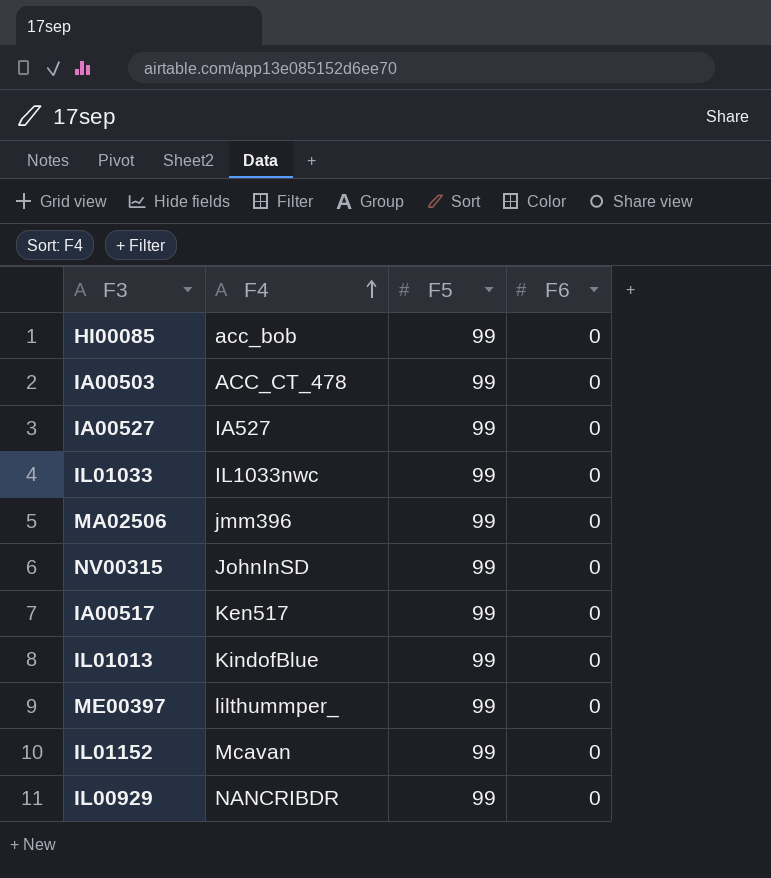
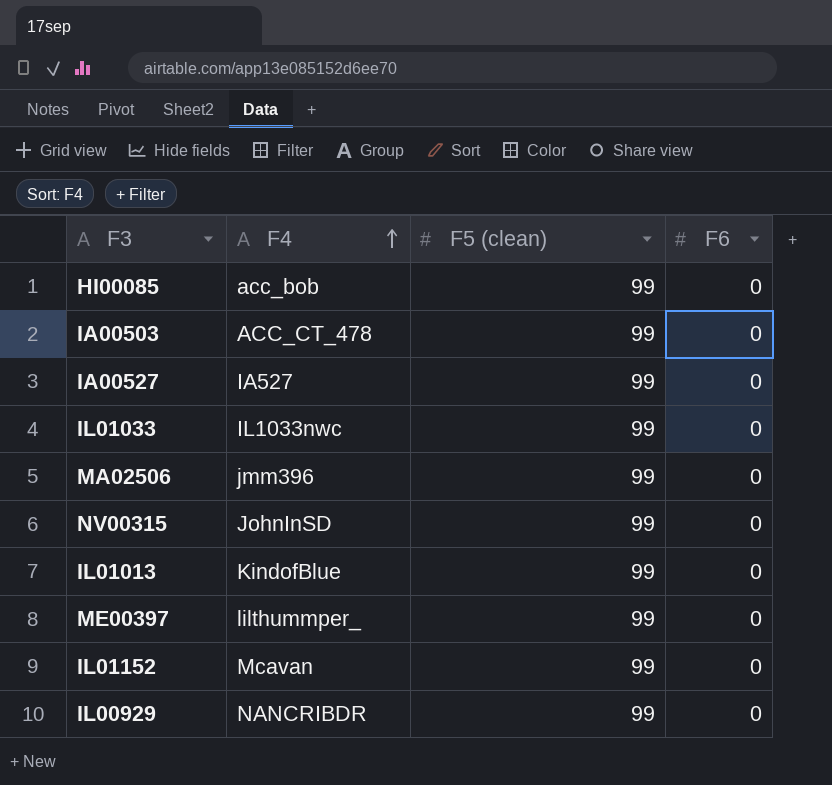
column name: F5 -> F5 (clean)
row IA00517: Ken517 | 99 | 0 -> none

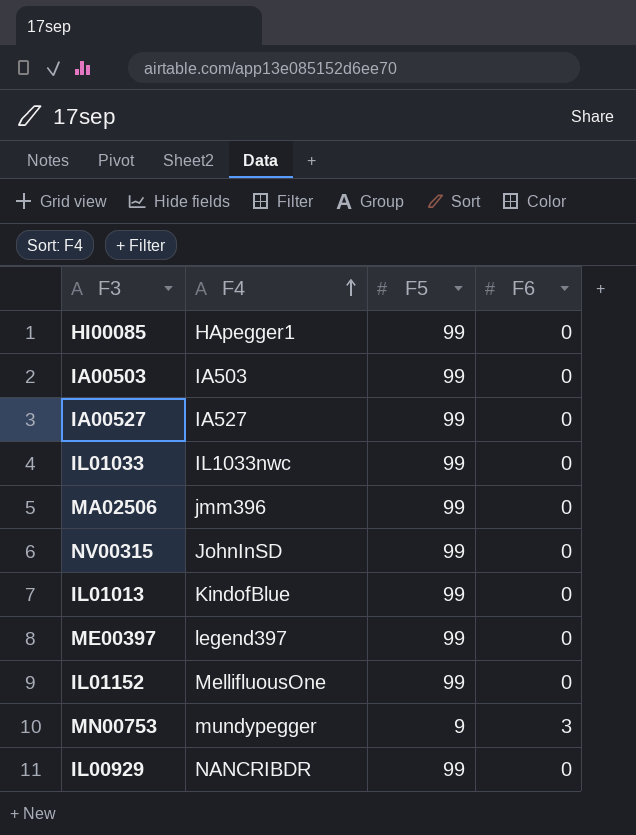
column name: F5 (clean) -> F5
HI00085 | F4: acc_bob -> HApegger1
IA00503 | F4: ACC_CT_478 -> IA503
ME00397 | F4: lilthummper_ -> legend397
IL01152 | F4: Mcavan -> MellifluousOne
row MN00753: none -> mundypegger | 9 | 3

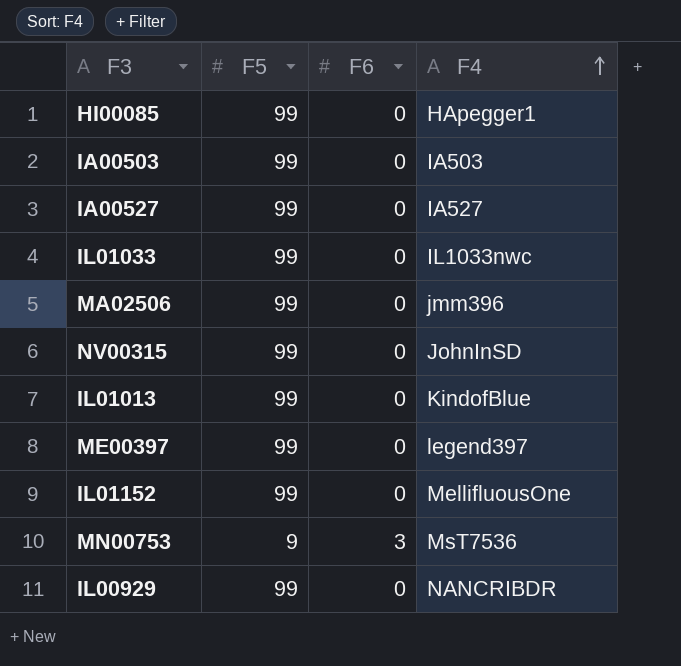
column F4 | position: 2 -> 4
MN00753 | F4: mundypegger -> MsT7536

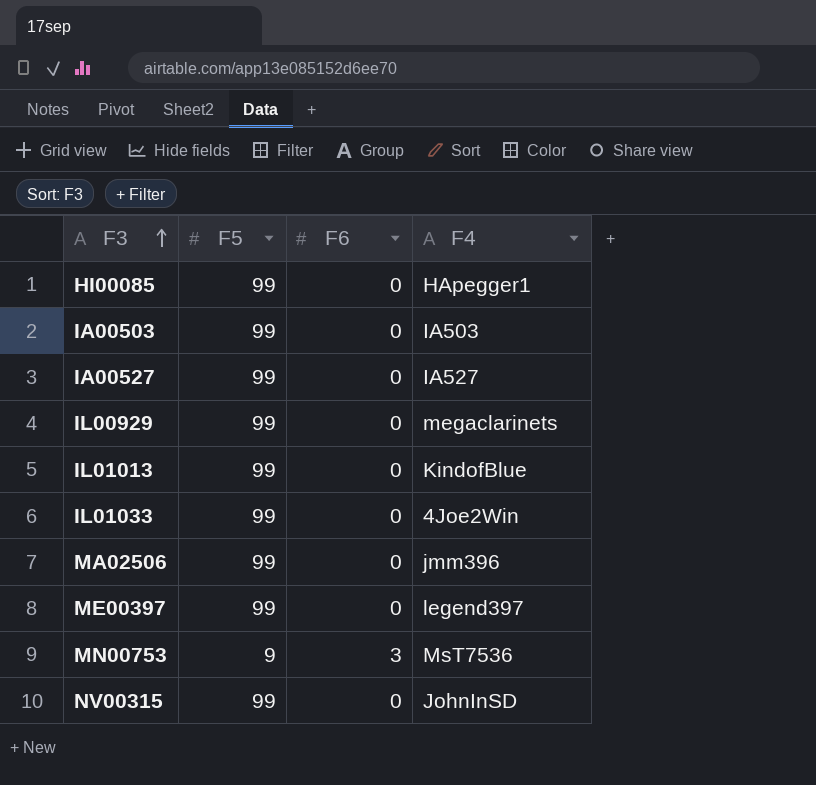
row order: F4 ascending -> F3 ascending
row IL01152: 99 | 0 | MellifluousOne -> none
IL00929 | F4: NANCRIBDR -> megaclarinets
IL01033 | F4: IL1033nwc -> 4Joe2Win

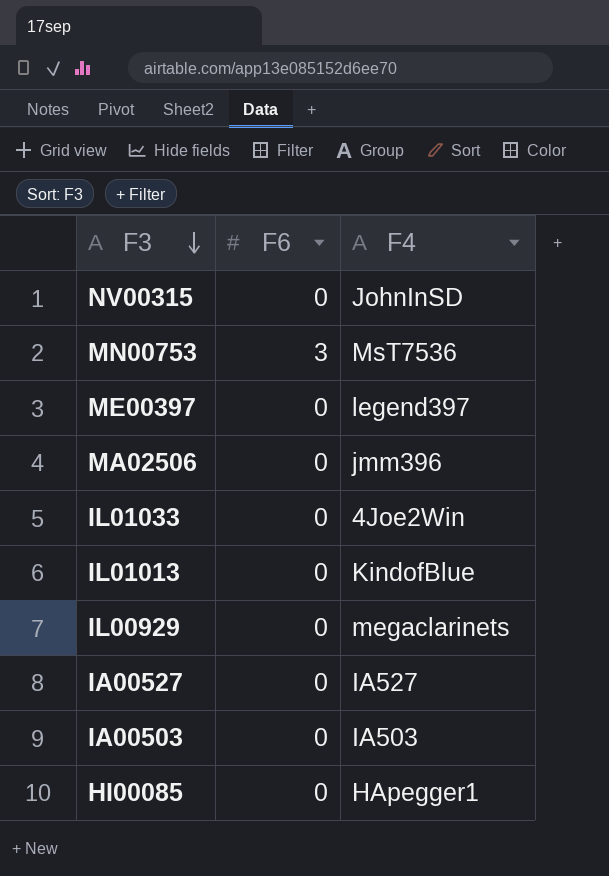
row order: F3 ascending -> F3 descending
column F5 | position: 2 -> none

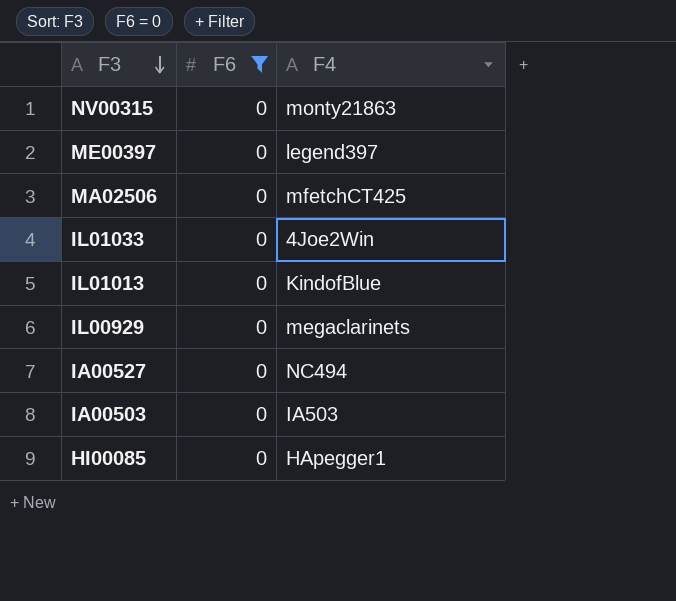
filter: none -> F6 = 0
NV00315 | F4: JohnInSD -> monty21863
MA02506 | F4: jmm396 -> mfetchCT425
IA00527 | F4: IA527 -> NC494

